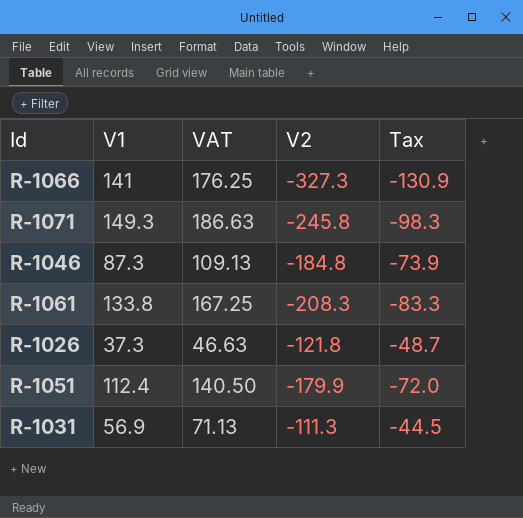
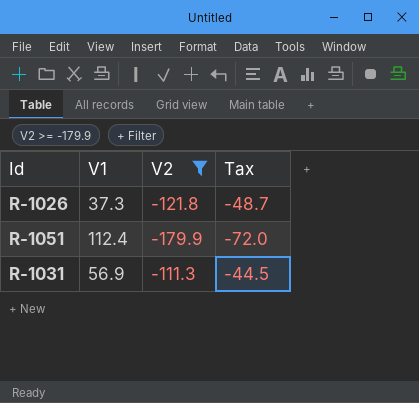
filter: none -> V2 >= -179.9
column VAT | formula: [V1] * 1.25 -> none

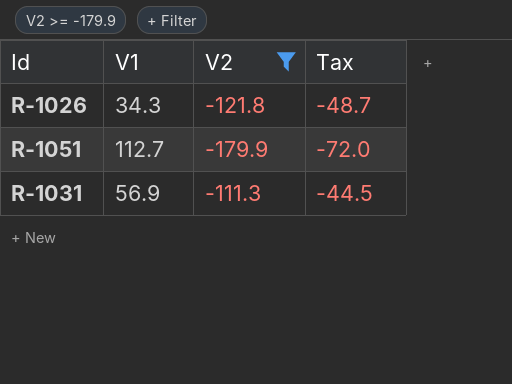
R-1026 | V1: 37.3 -> 34.3
R-1051 | V1: 112.4 -> 112.7

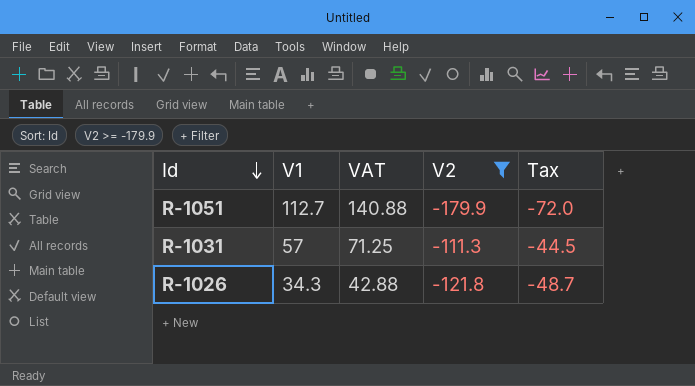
row order: none -> Id descending
column VAT | formula: none -> [V1] * 1.25
R-1031 | V1: 56.9 -> 57

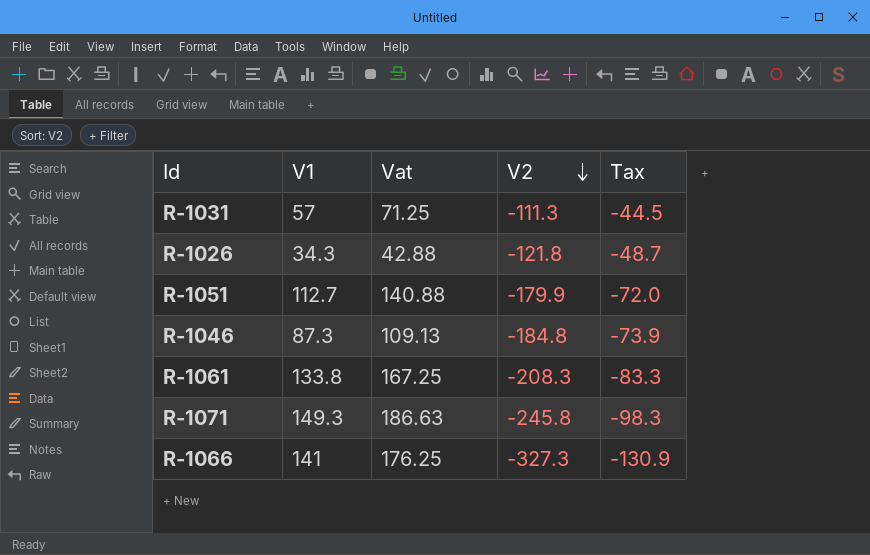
filter: V2 >= -179.9 -> none
row order: Id descending -> V2 descending
column name: VAT -> Vat

